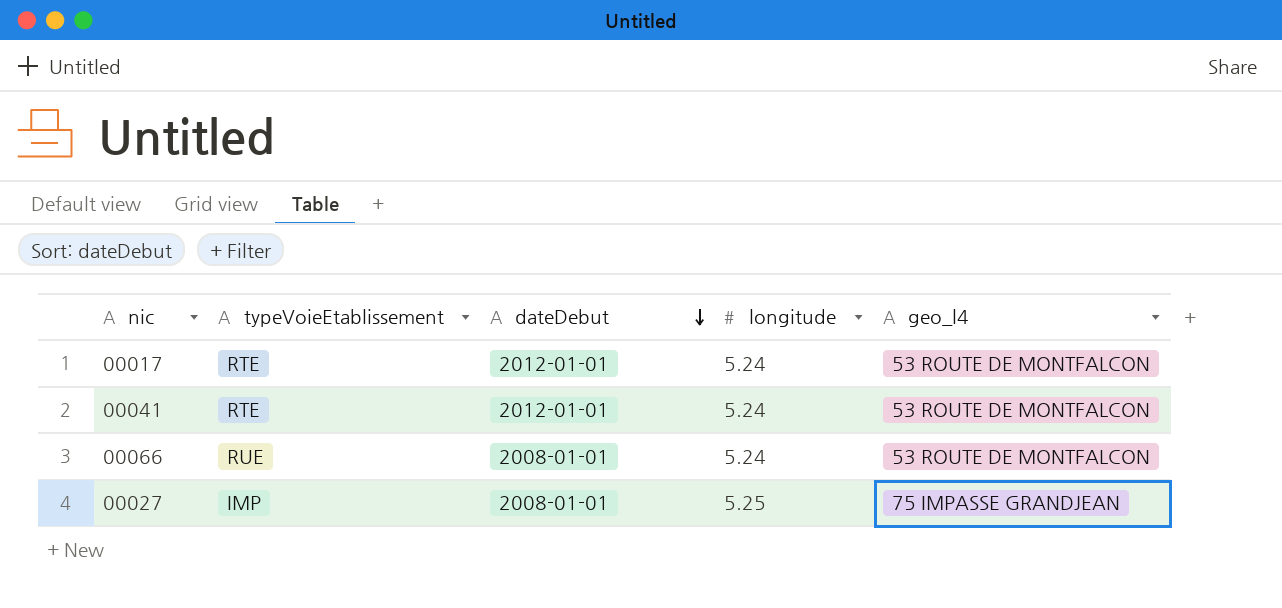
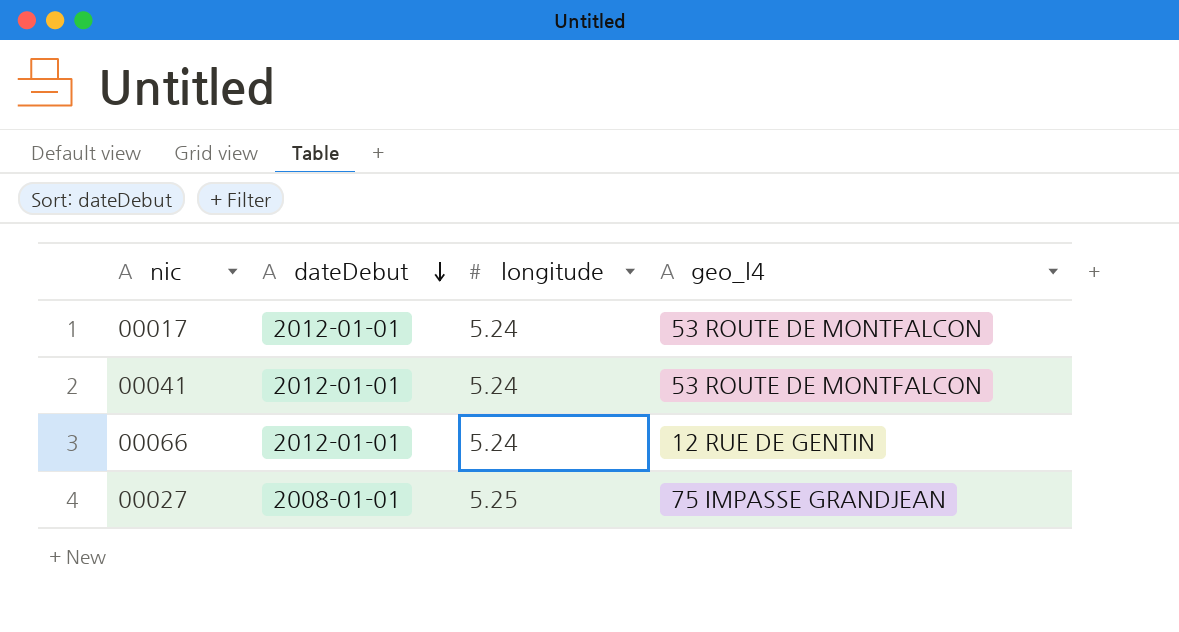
column typeVoieEtablissement | position: 2 -> none
00066 | dateDebut: 2008-01-01 -> 2012-01-01
00066 | geo_l4: 53 ROUTE DE MONTFALCON -> 12 RUE DE GENTIN

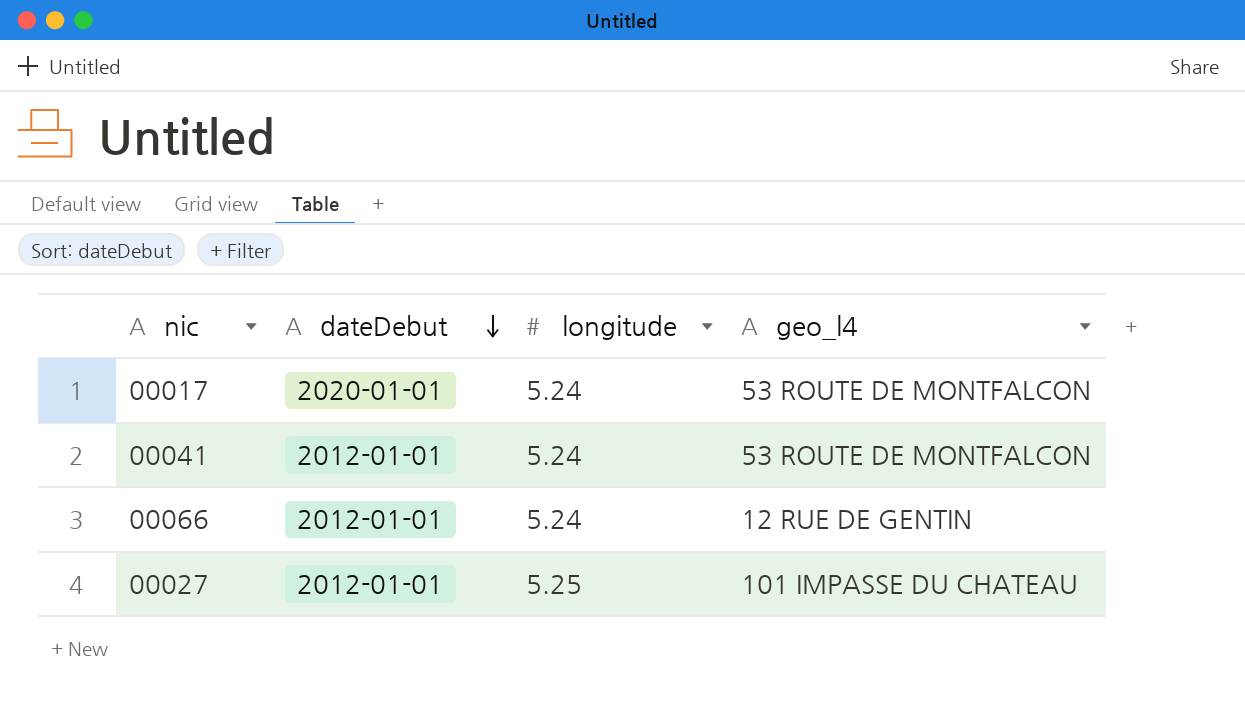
00017 | dateDebut: 2012-01-01 -> 2020-01-01
00027 | dateDebut: 2008-01-01 -> 2012-01-01
00027 | geo_l4: 75 IMPASSE GRANDJEAN -> 101 IMPASSE DU CHATEAU

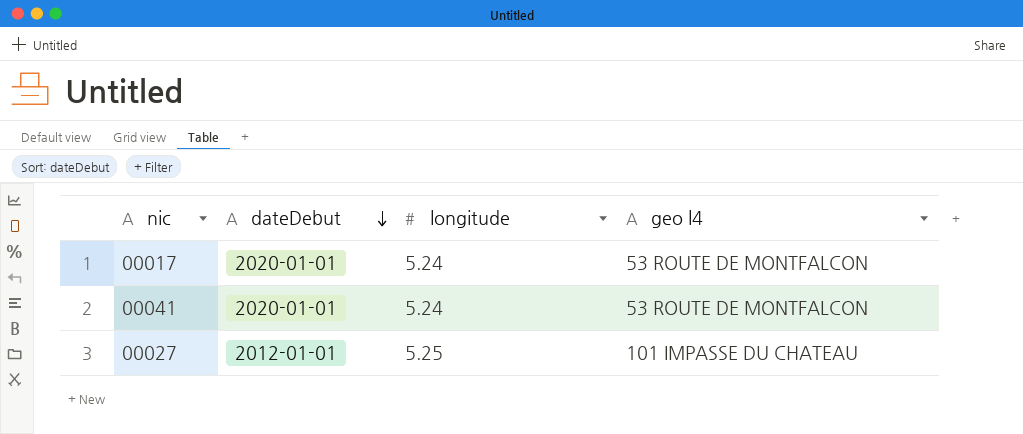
column name: geo_l4 -> geo l4
row 00066: 2012-01-01 | 5.24 | 12 RUE DE GENTIN -> none
00041 | dateDebut: 2012-01-01 -> 2020-01-01

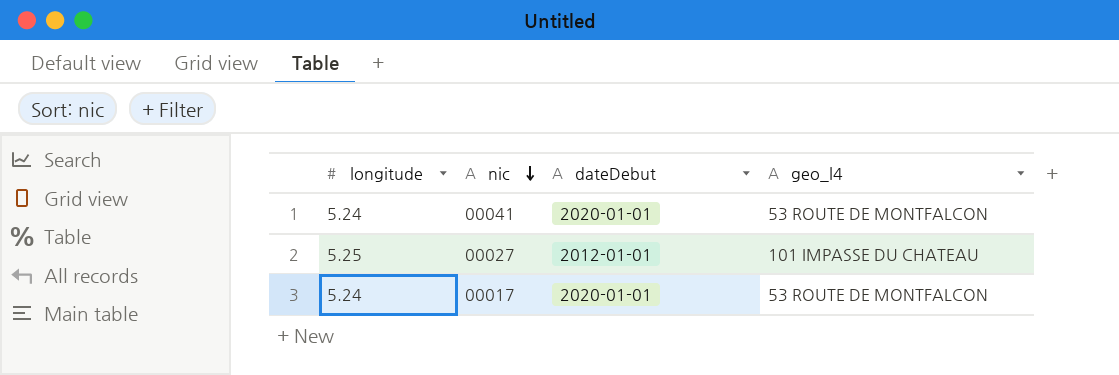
row order: dateDebut descending -> nic descending
column longitude | position: 3 -> 1
column name: geo l4 -> geo_l4

